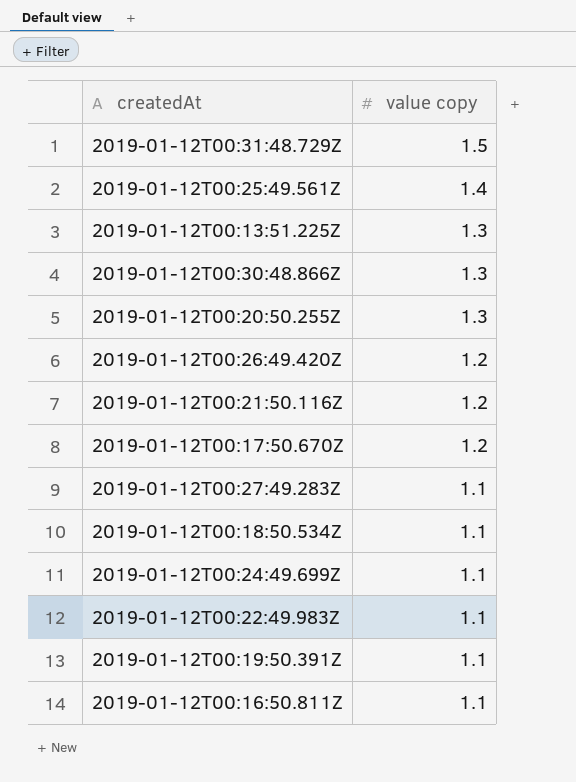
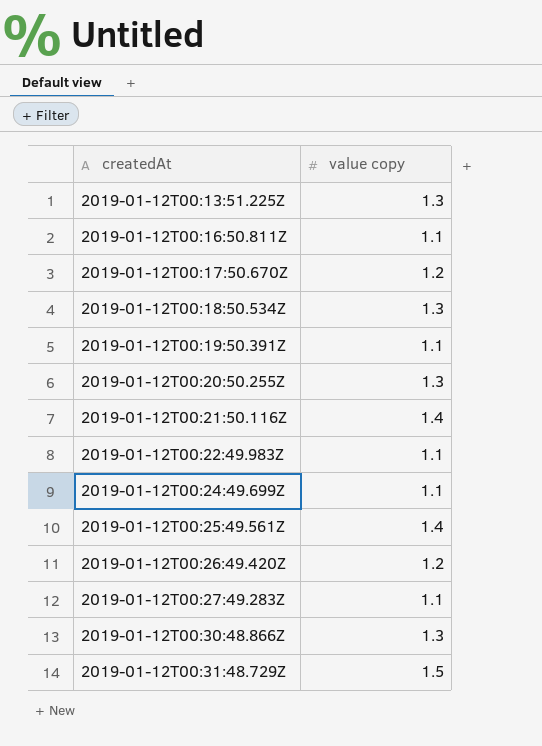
row order: value copy descending -> createdAt ascending
2019-01-12T00:18:50.534Z | value copy: 1.1 -> 1.3
2019-01-12T00:21:50.116Z | value copy: 1.2 -> 1.4

